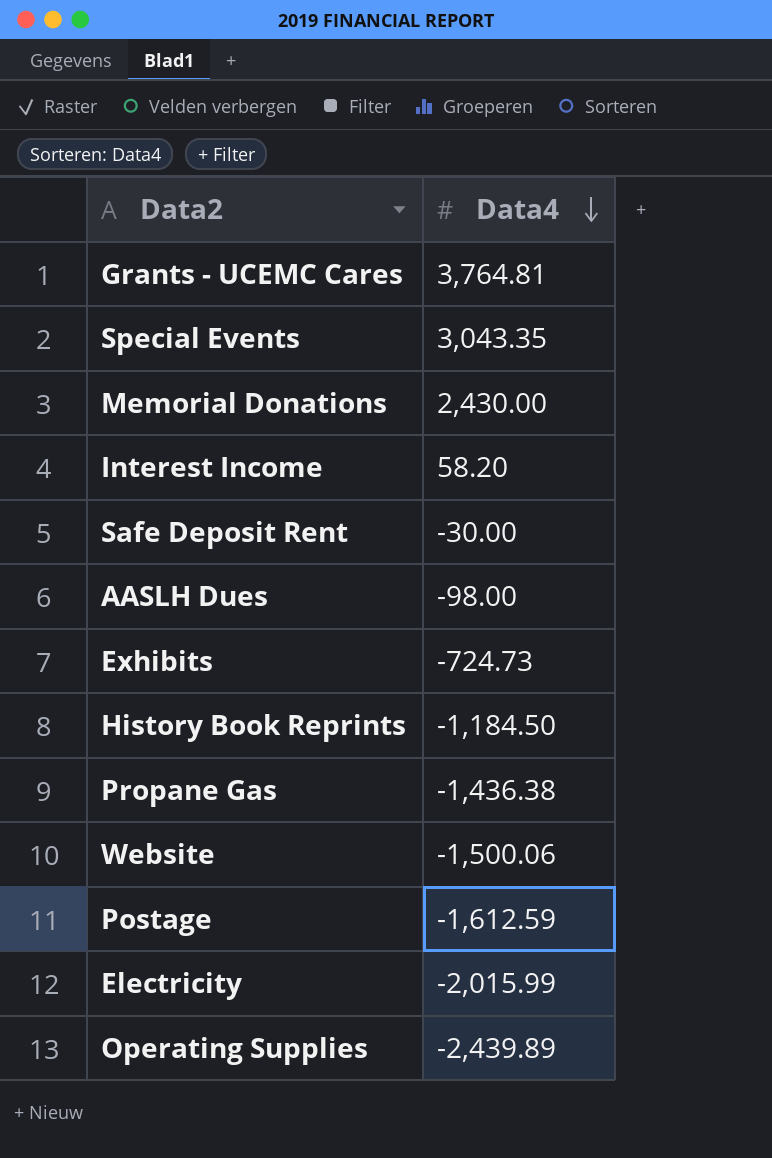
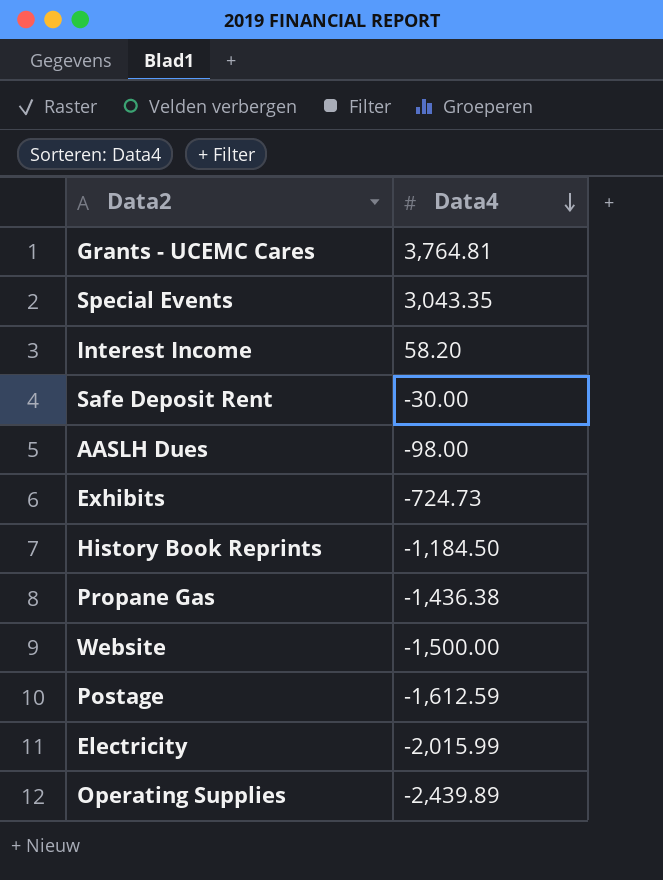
row Memorial Donations: 2,430.00 -> none
Website | Data4: -1,500.06 -> -1,500.00

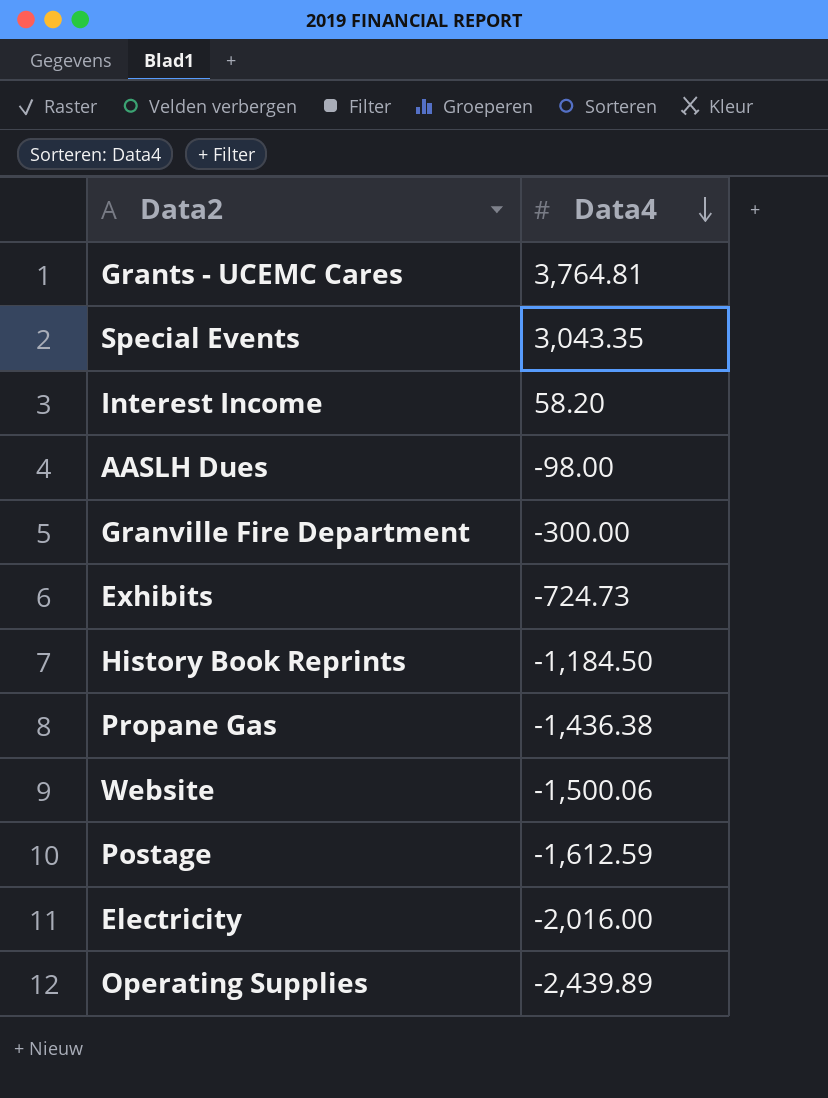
row Safe Deposit Rent: -30.00 -> none
row Granville Fire Department: none -> -300.00
Website | Data4: -1,500.00 -> -1,500.06
Electricity | Data4: -2,015.99 -> -2,016.00

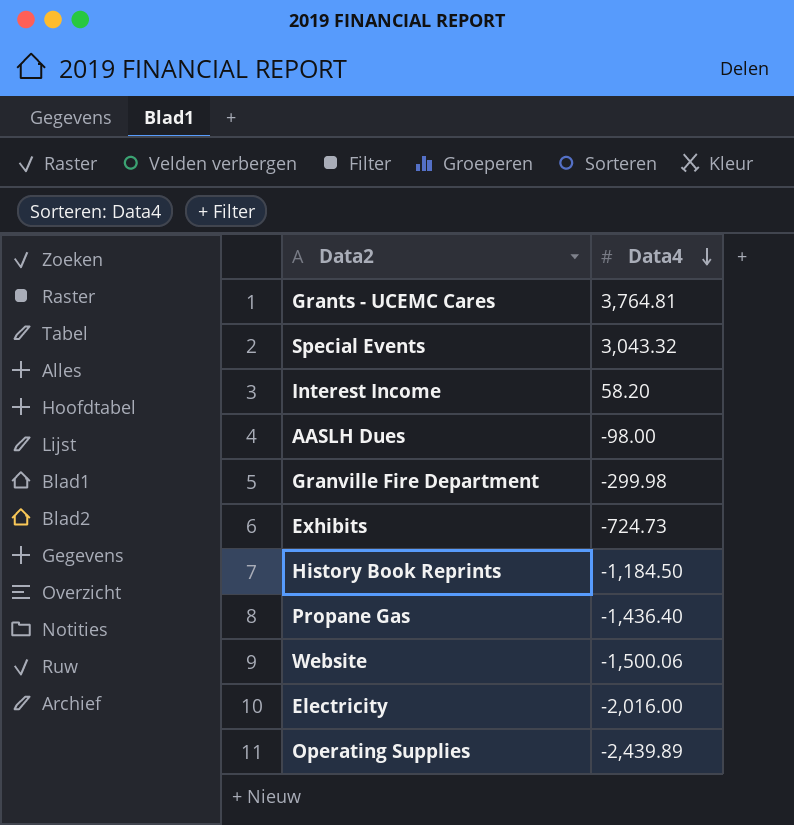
row Postage: -1,612.59 -> none
Special Events | Data4: 3,043.35 -> 3,043.32
Granville Fire Department | Data4: -300.00 -> -299.98
Propane Gas | Data4: -1,436.38 -> -1,436.40

